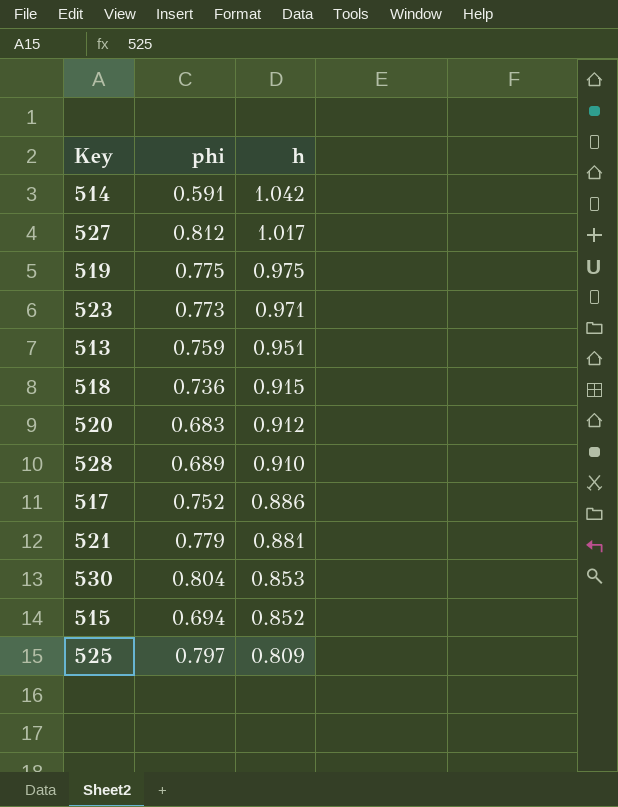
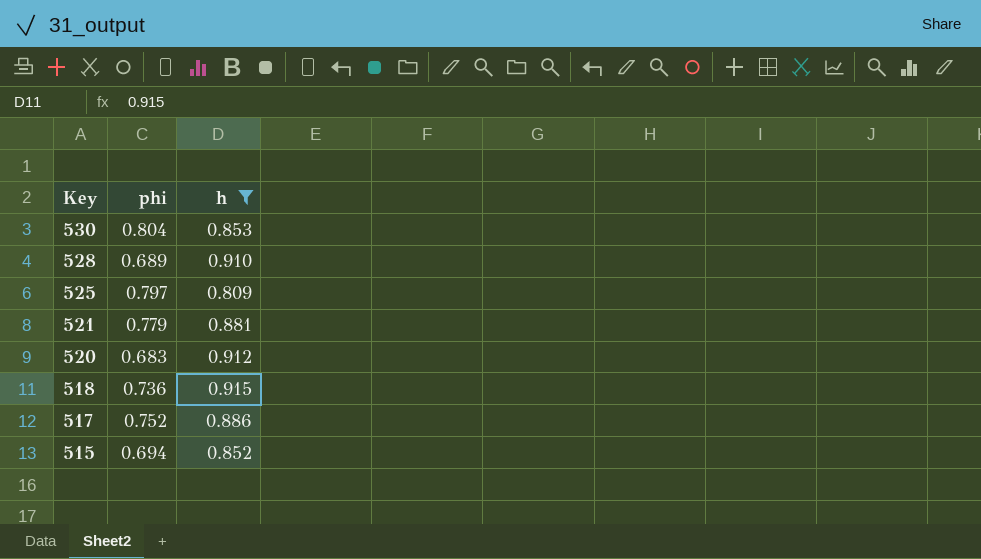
filter: none -> h <= 0.915
row order: h descending -> Key descending

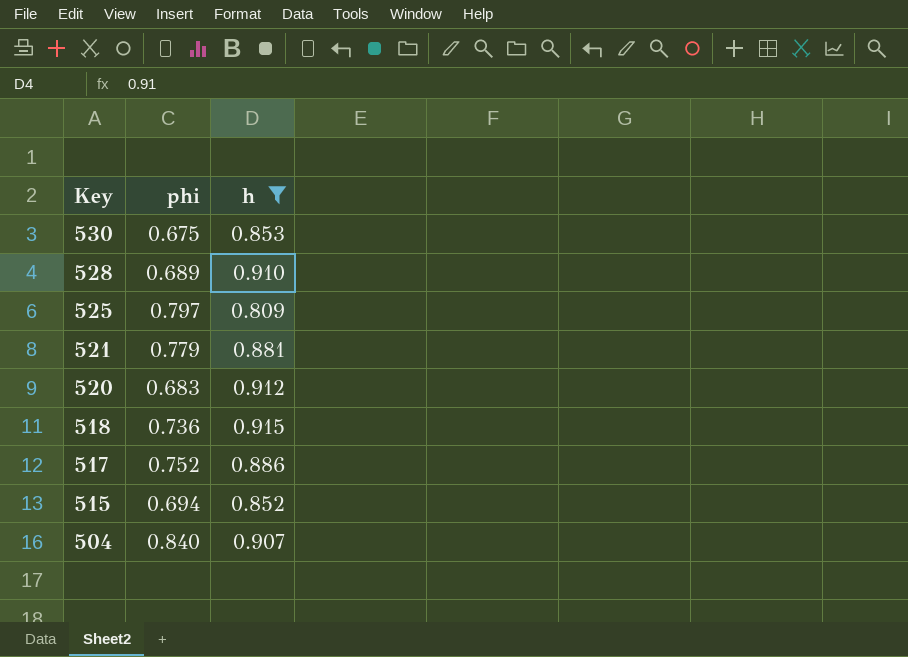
530 | phi: 0.804 -> 0.675
row 504: none -> 0.840 | 0.907

